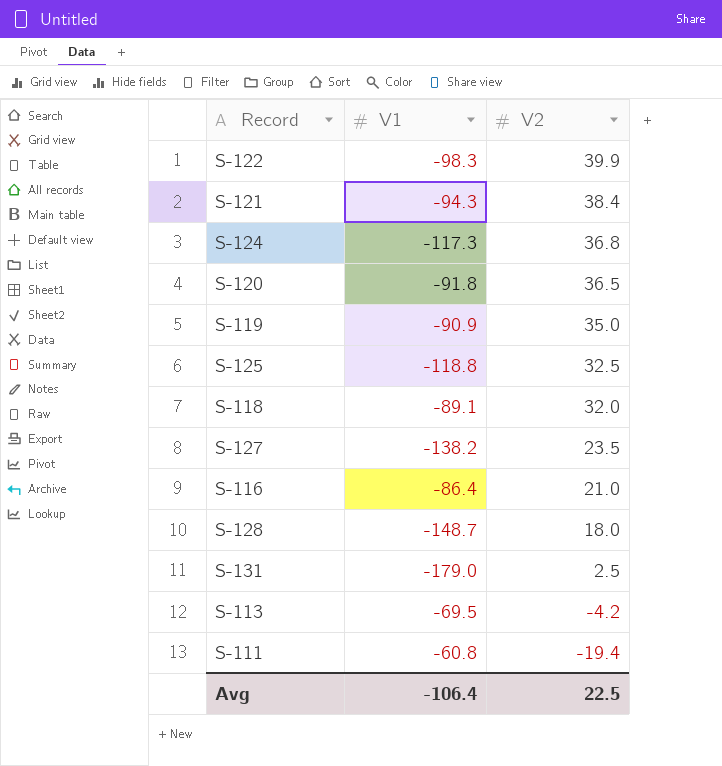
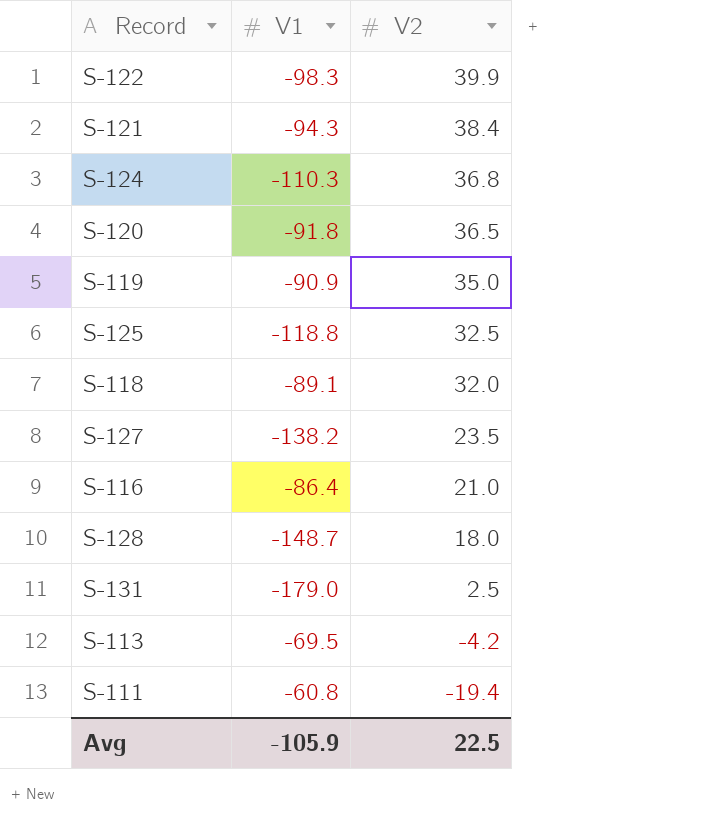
S-124 | V1: -117.3 -> -110.3
Avg | V1: -106.4 -> -105.9

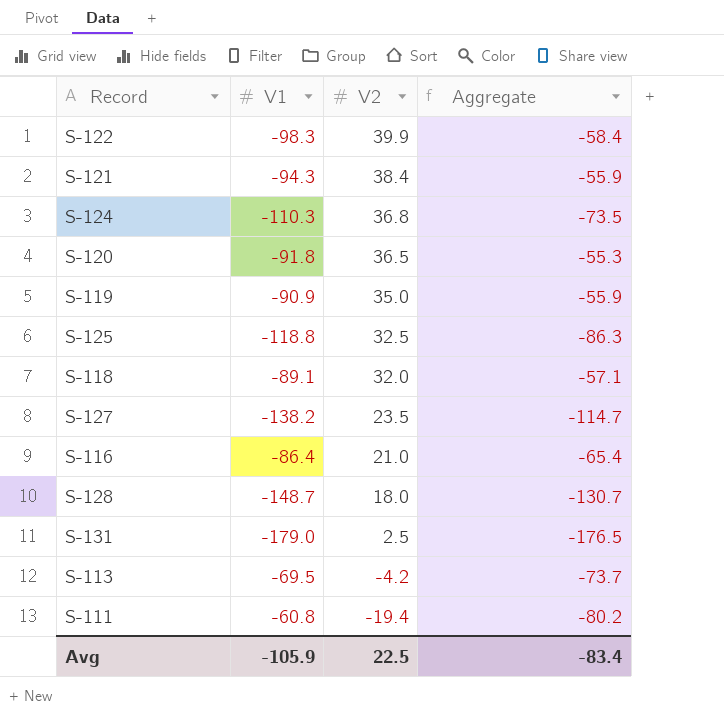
column Aggregate | formula: none -> [V1] + [V2]

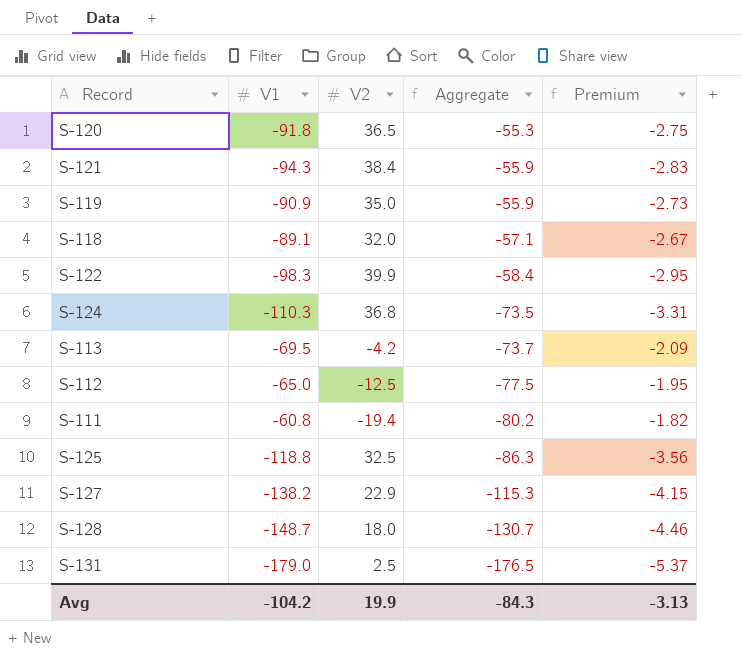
row order: V2 descending -> Aggregate descending
column Premium | formula: none -> [V1] * 0.03
row S-116: -86.4 | 21.0 | -65.4 -> none
row S-112: none -> -65.0 | -12.5 | -77.5 | -1.95
S-127 | V2: 23.5 -> 22.9
S-127 | Aggregate: -114.7 -> -115.3
Avg | V1: -105.9 -> -104.2
Avg | V2: 22.5 -> 19.9
Avg | Aggregate: -83.4 -> -84.3

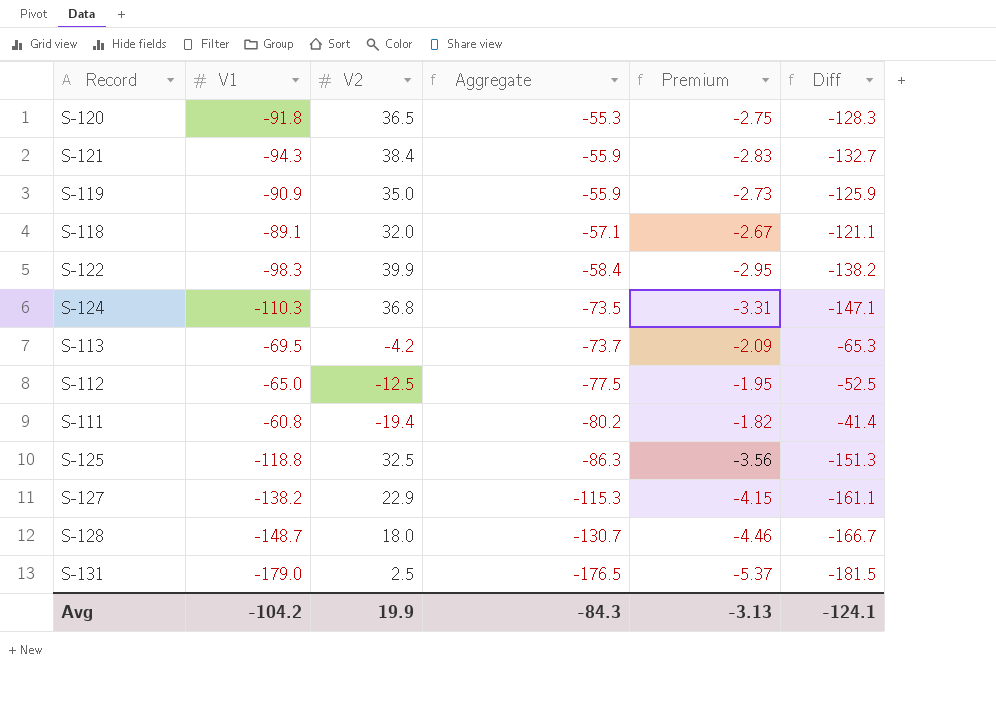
column Diff | formula: none -> [V1] - [V2]

